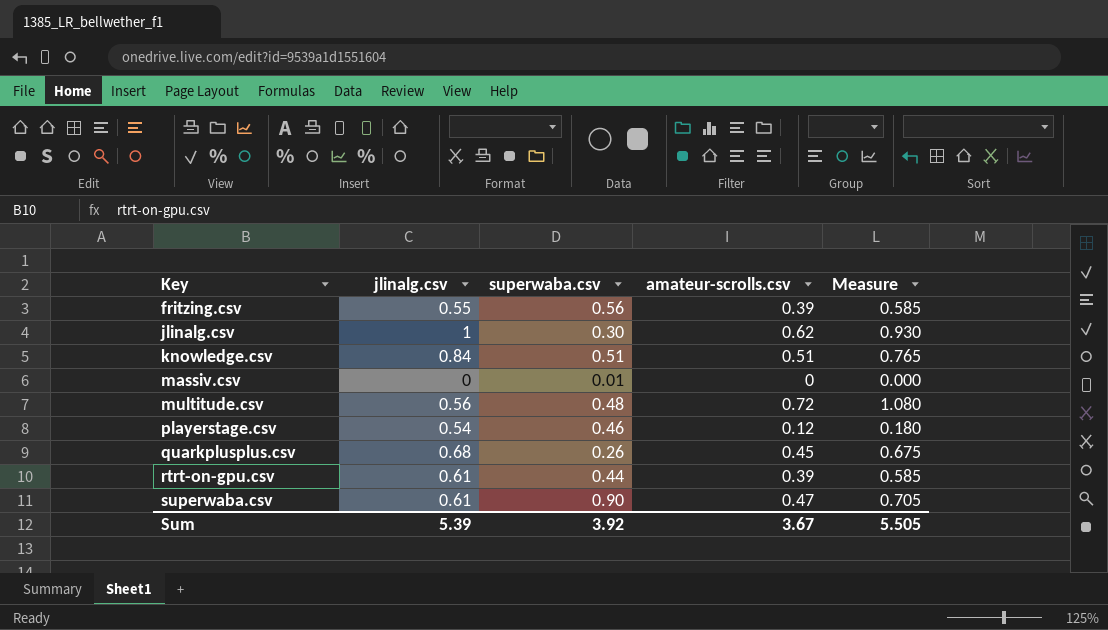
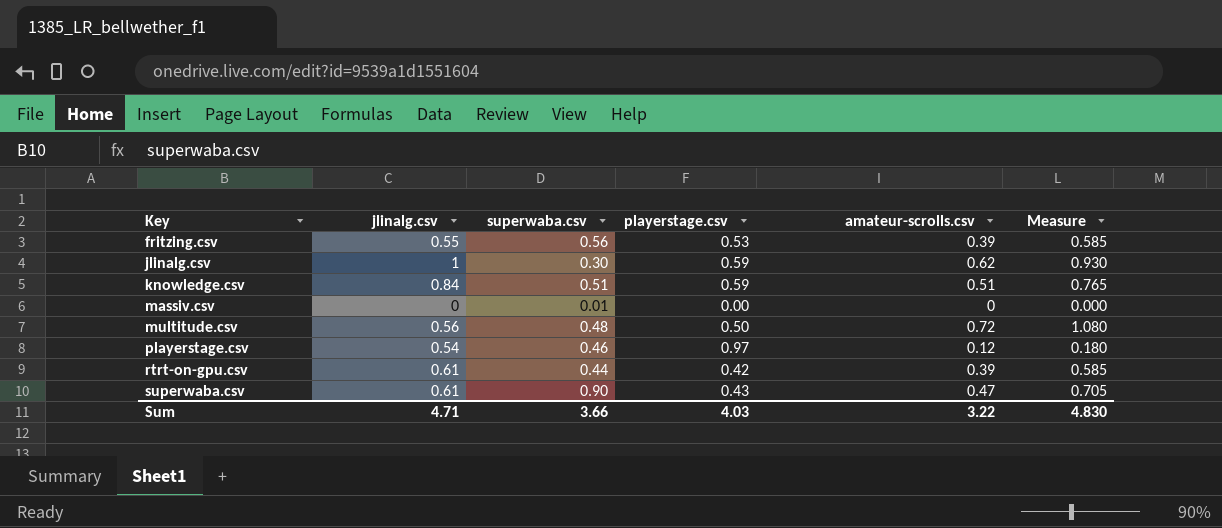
column playerstage.csv | position: none -> 4
row quarkplusplus.csv: 0.68 | 0.26 | 0.45 | 0.675 -> none
Sum | jlinalg.csv: 5.39 -> 4.71
Sum | superwaba.csv: 3.92 -> 3.66
Sum | amateur-scrolls.csv: 3.67 -> 3.22
Sum | Measure: 5.505 -> 4.830

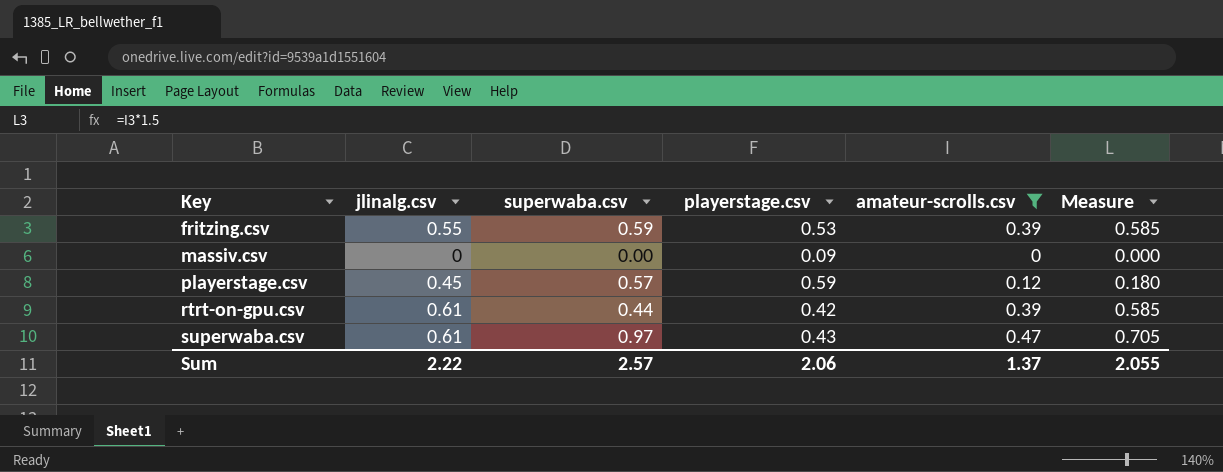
filter: none -> amateur-scrolls.csv <= 0.47
fritzing.csv | superwaba.csv: 0.56 -> 0.59
massiv.csv | superwaba.csv: 0.01 -> 0.00
massiv.csv | playerstage.csv: 0.00 -> 0.09
playerstage.csv | jlinalg.csv: 0.54 -> 0.45
playerstage.csv | superwaba.csv: 0.46 -> 0.57
playerstage.csv | playerstage.csv: 0.97 -> 0.59
superwaba.csv | superwaba.csv: 0.90 -> 0.97
Sum | jlinalg.csv: 4.71 -> 2.22
Sum | superwaba.csv: 3.66 -> 2.57
Sum | playerstage.csv: 4.03 -> 2.06
Sum | amateur-scrolls.csv: 3.22 -> 1.37
Sum | Measure: 4.830 -> 2.055

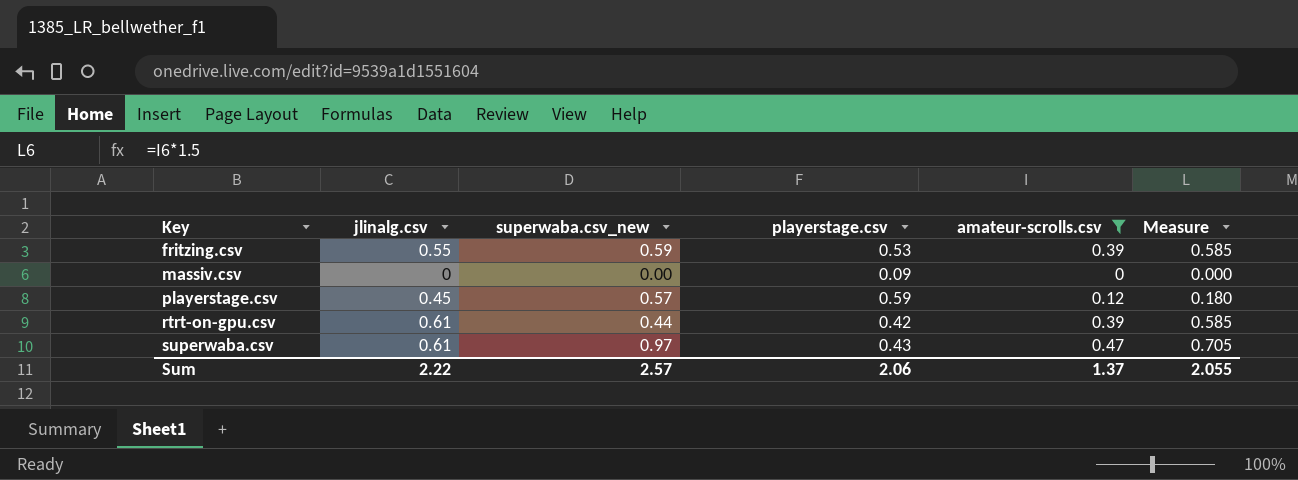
column name: superwaba.csv -> superwaba.csv_new

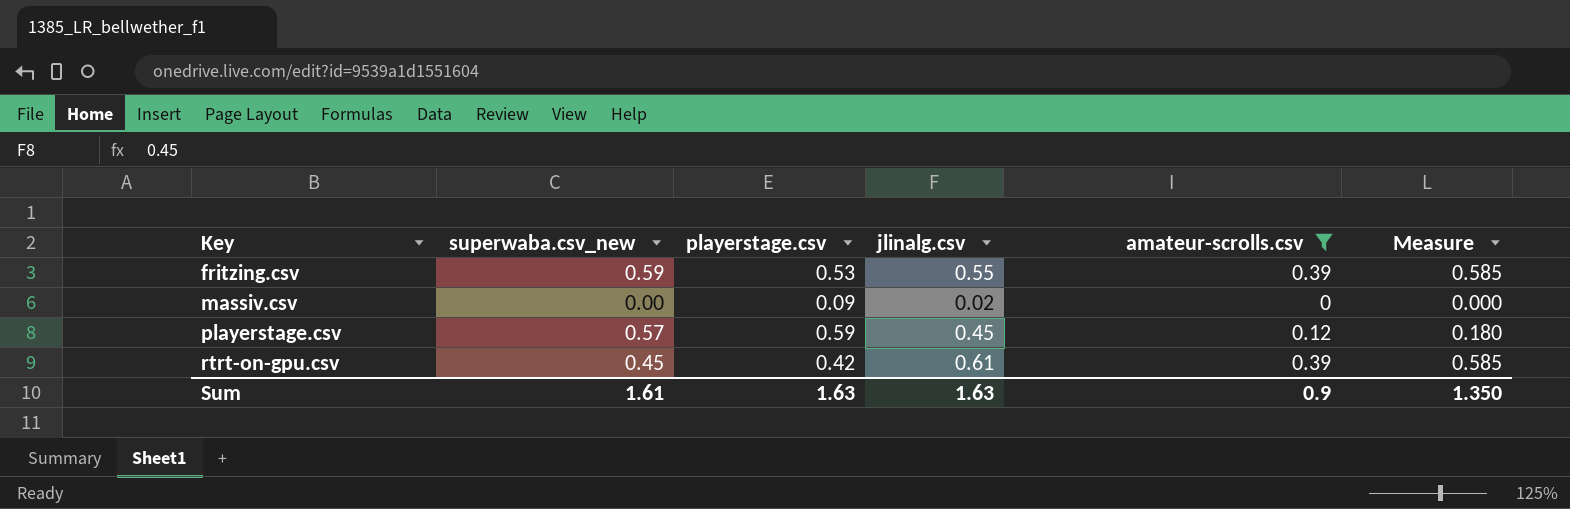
column jlinalg.csv | position: 2 -> 4
row superwaba.csv: 0.61 | 0.97 | 0.43 | 0.47 | 0.705 -> none
massiv.csv | jlinalg.csv: 0 -> 0.02
rtrt-on-gpu.csv | superwaba.csv_new: 0.44 -> 0.45
Sum | superwaba.csv_new: 2.57 -> 1.61
Sum | playerstage.csv: 2.06 -> 1.63
Sum | jlinalg.csv: 2.22 -> 1.63
Sum | amateur-scrolls.csv: 1.37 -> 0.9
Sum | Measure: 2.055 -> 1.350

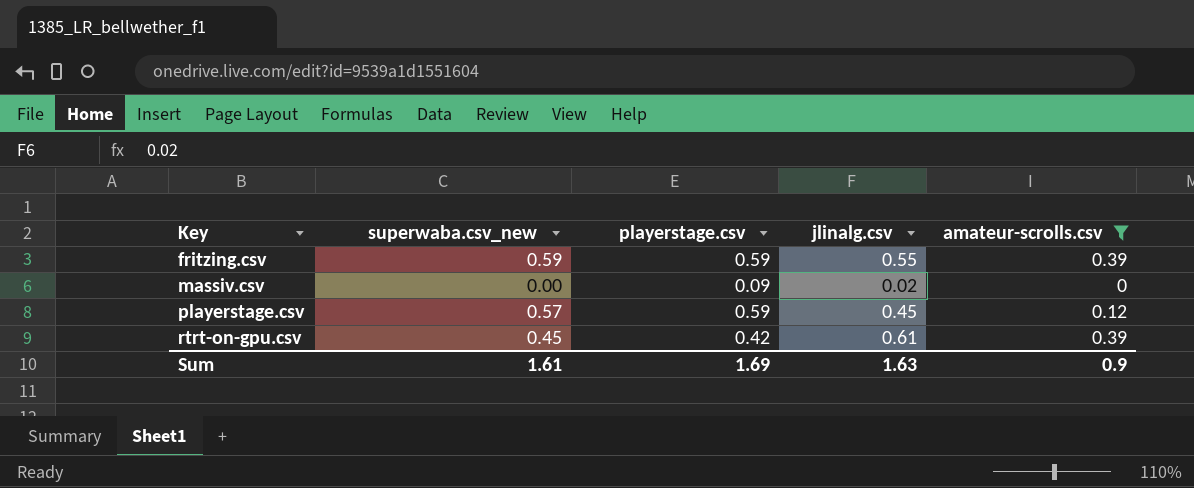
column Measure | formula: [amateur-scrolls.csv] * 1.5 -> none
fritzing.csv | playerstage.csv: 0.53 -> 0.59
Sum | playerstage.csv: 1.63 -> 1.69

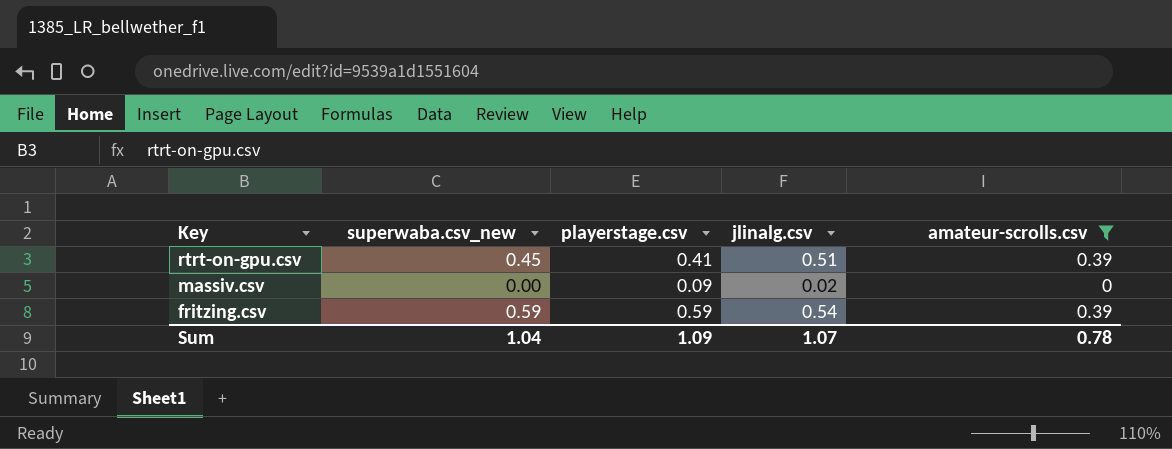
row order: Key ascending -> Key descending
row playerstage.csv: 0.57 | 0.59 | 0.45 | 0.12 -> none
rtrt-on-gpu.csv | playerstage.csv: 0.42 -> 0.41
rtrt-on-gpu.csv | jlinalg.csv: 0.61 -> 0.51
fritzing.csv | jlinalg.csv: 0.55 -> 0.54
Sum | superwaba.csv_new: 1.61 -> 1.04
Sum | playerstage.csv: 1.69 -> 1.09
Sum | jlinalg.csv: 1.63 -> 1.07
Sum | amateur-scrolls.csv: 0.9 -> 0.78

